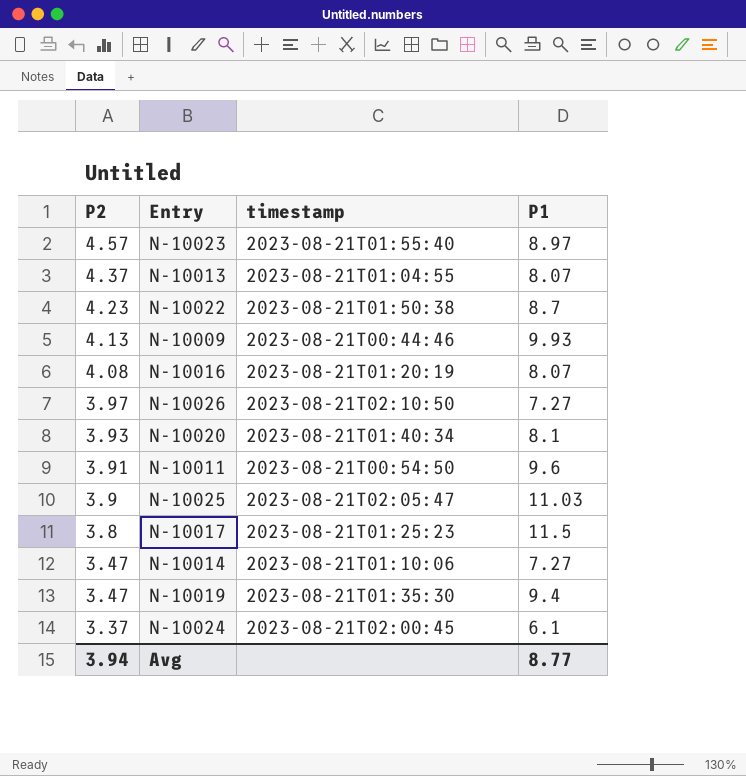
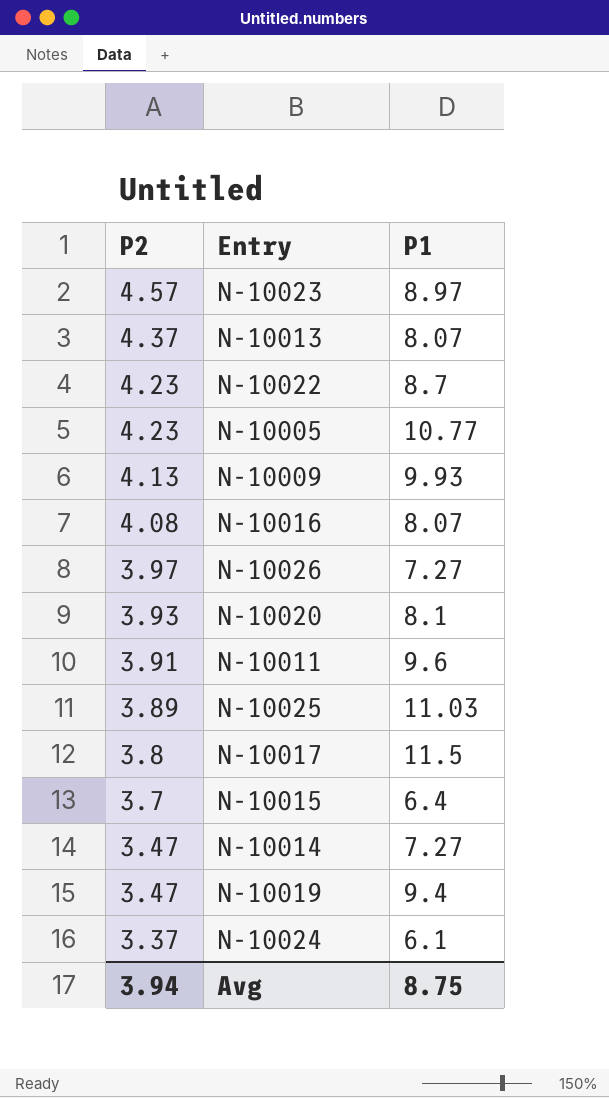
column timestamp | position: 3 -> none
row N-10005: none -> 4.23 | 10.77
N-10025 | P2: 3.9 -> 3.89
row N-10015: none -> 3.7 | 6.4
Avg | P1: 8.77 -> 8.75

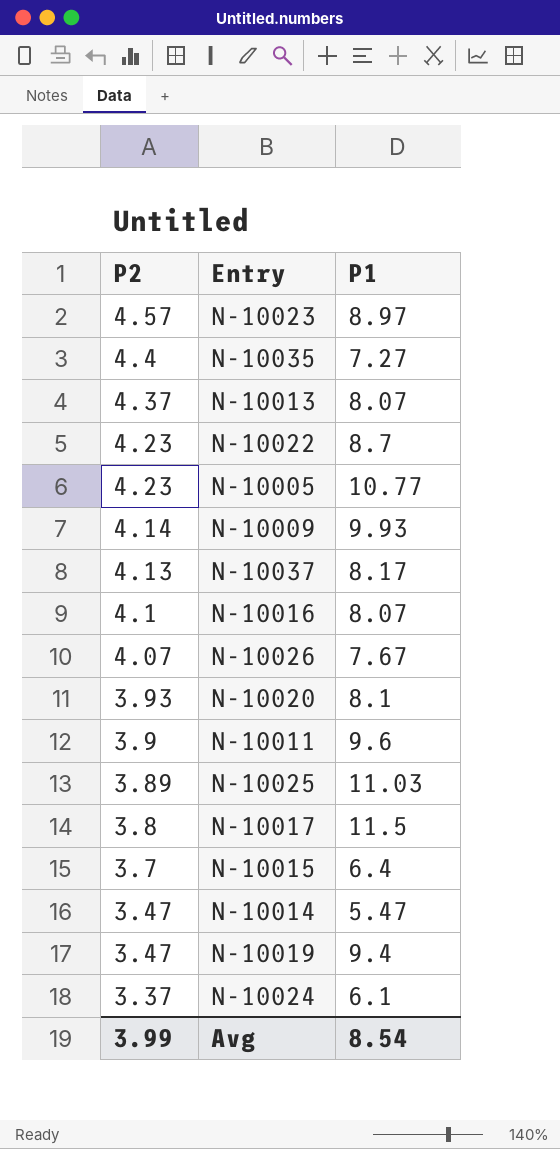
row N-10035: none -> 4.4 | 7.27
N-10009 | P2: 4.13 -> 4.14
row N-10037: none -> 4.13 | 8.17
N-10016 | P2: 4.08 -> 4.1
N-10026 | P2: 3.97 -> 4.07
N-10026 | P1: 7.27 -> 7.67
N-10011 | P2: 3.91 -> 3.9
N-10014 | P1: 7.27 -> 5.47
Avg | P2: 3.94 -> 3.99
Avg | P1: 8.75 -> 8.54

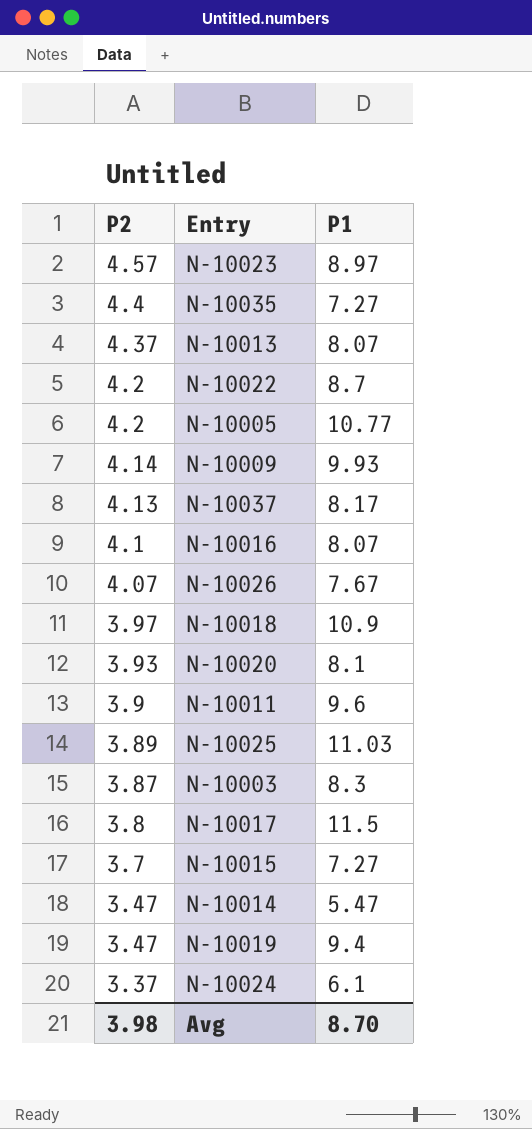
N-10022 | P2: 4.23 -> 4.2
N-10005 | P2: 4.23 -> 4.2
row N-10018: none -> 3.97 | 10.9
row N-10003: none -> 3.87 | 8.3
N-10015 | P1: 6.4 -> 7.27
Avg | P2: 3.99 -> 3.98
Avg | P1: 8.54 -> 8.70

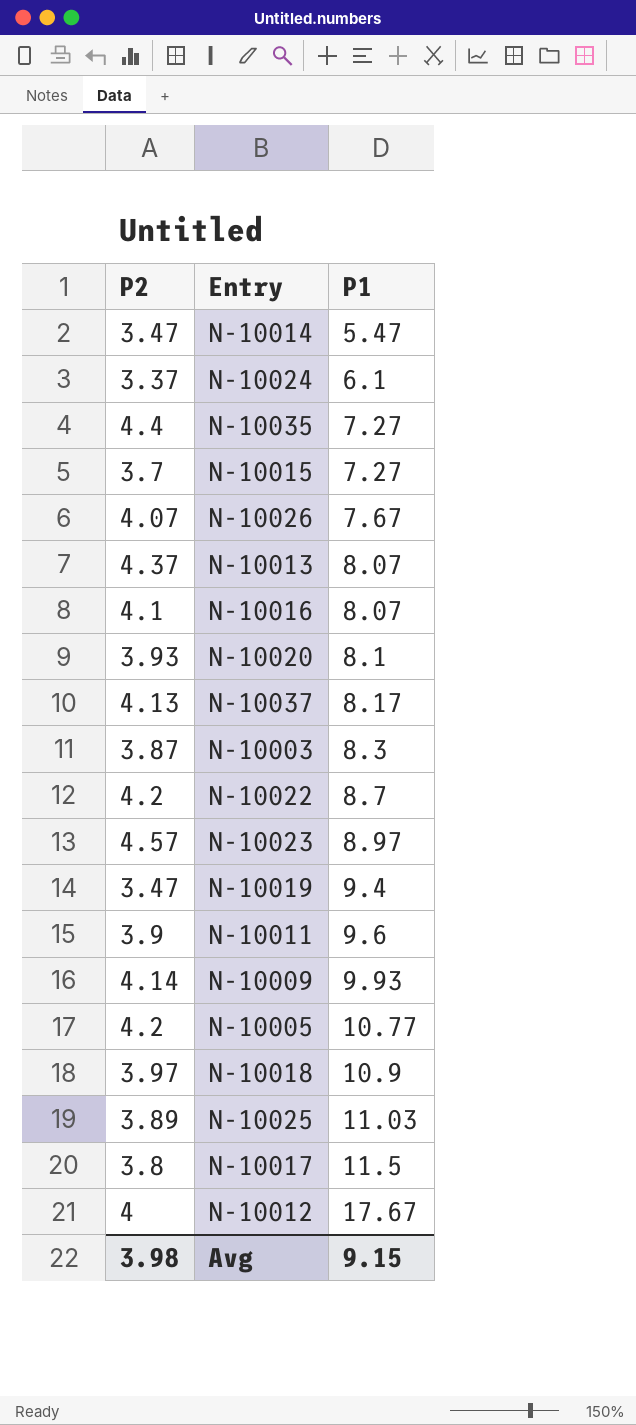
row order: P2 descending -> P1 ascending
row N-10012: none -> 4 | 17.67
Avg | P1: 8.70 -> 9.15

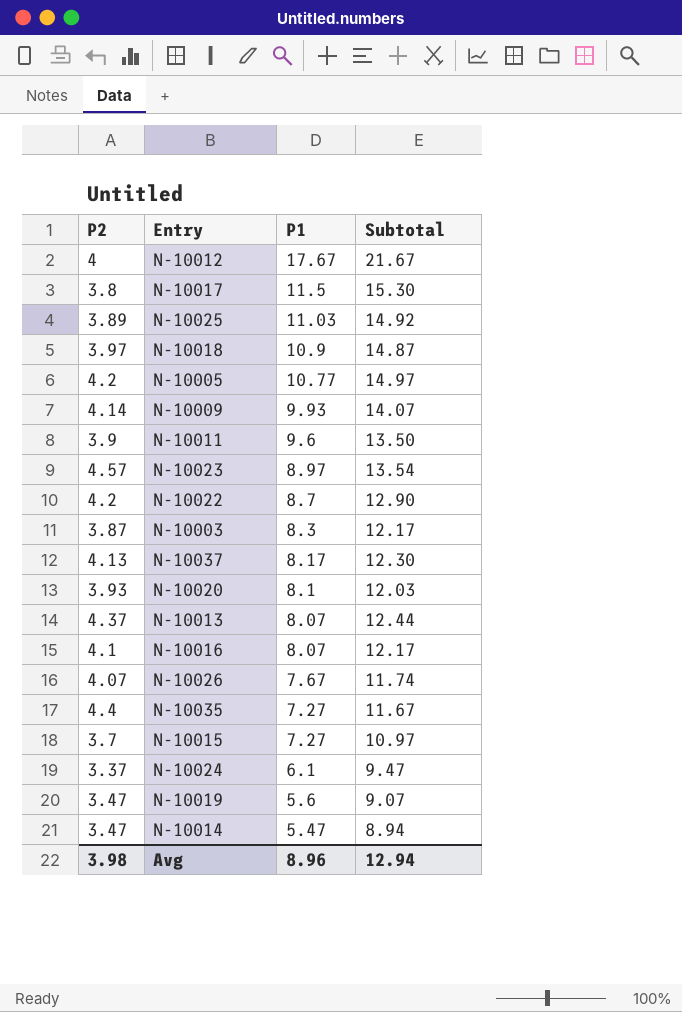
row order: P1 ascending -> P1 descending
column Subtotal | formula: none -> [P2] + [P1]
N-10019 | P1: 9.4 -> 5.6
Avg | P1: 9.15 -> 8.96

